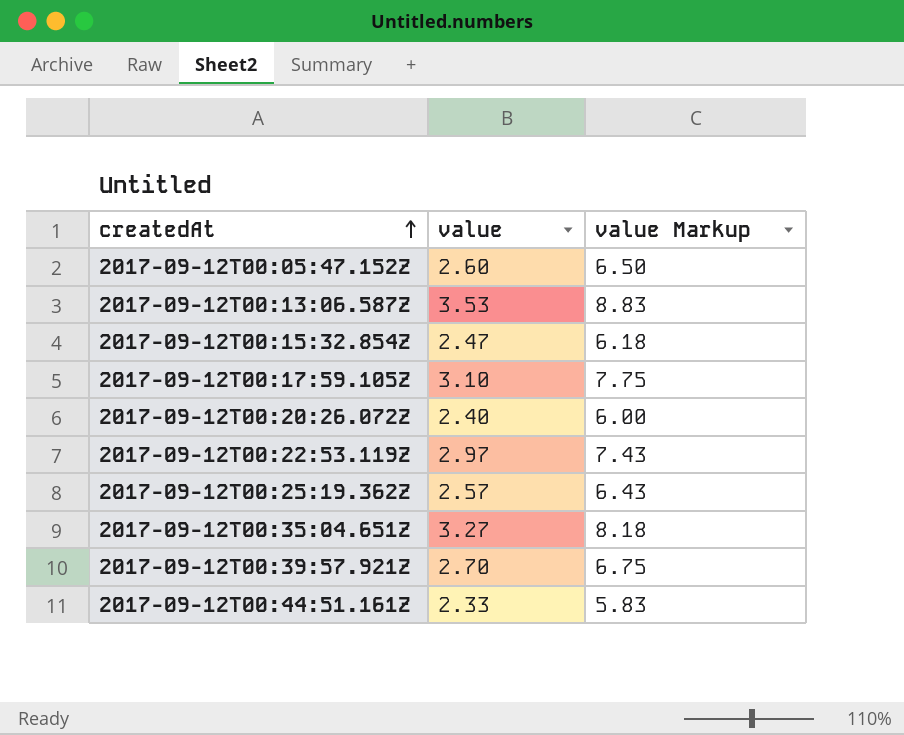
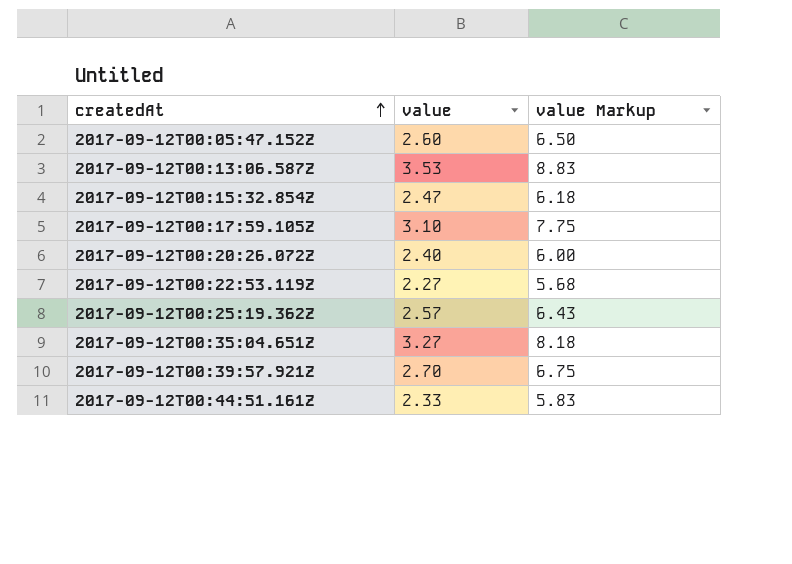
2017-09-12T00:22:53.119Z | value: 2.97 -> 2.27
2017-09-12T00:22:53.119Z | value Markup: 7.43 -> 5.68

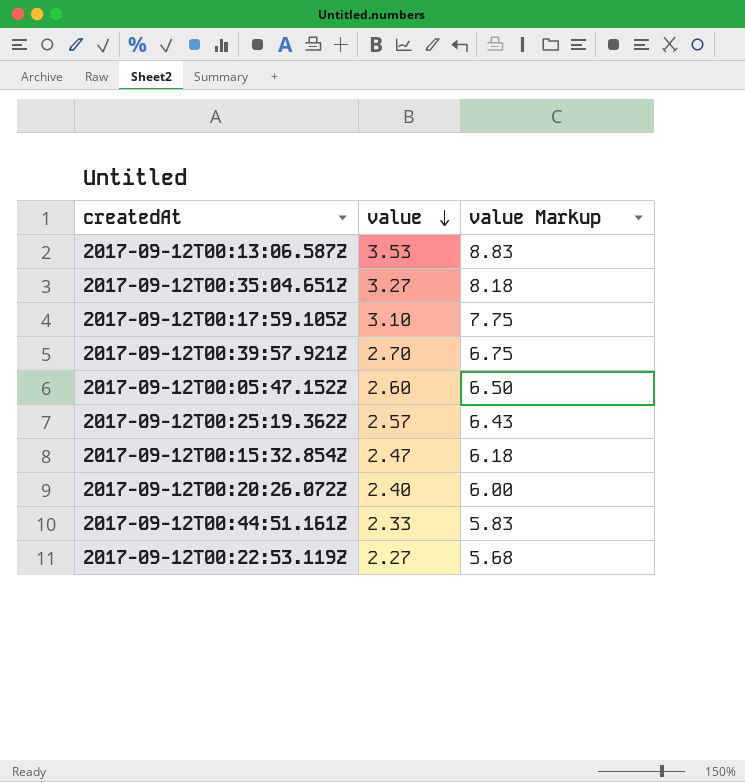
row order: createdAt ascending -> value descending

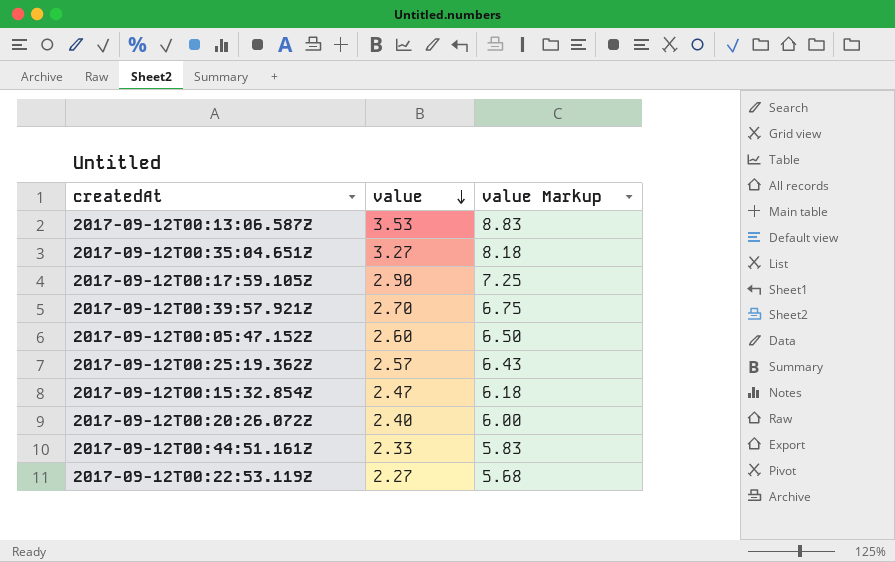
2017-09-12T00:17:59.105Z | value: 3.10 -> 2.90
2017-09-12T00:17:59.105Z | value Markup: 7.75 -> 7.25

